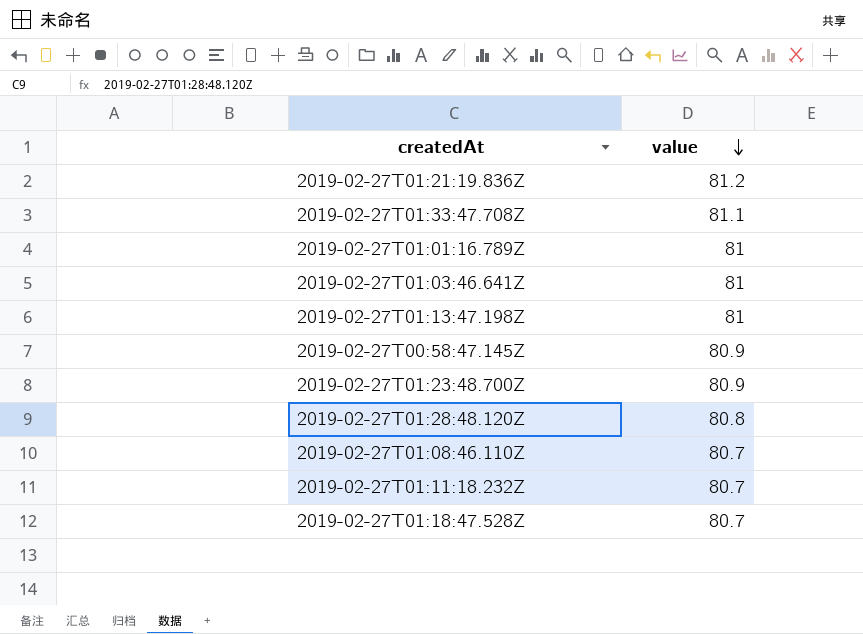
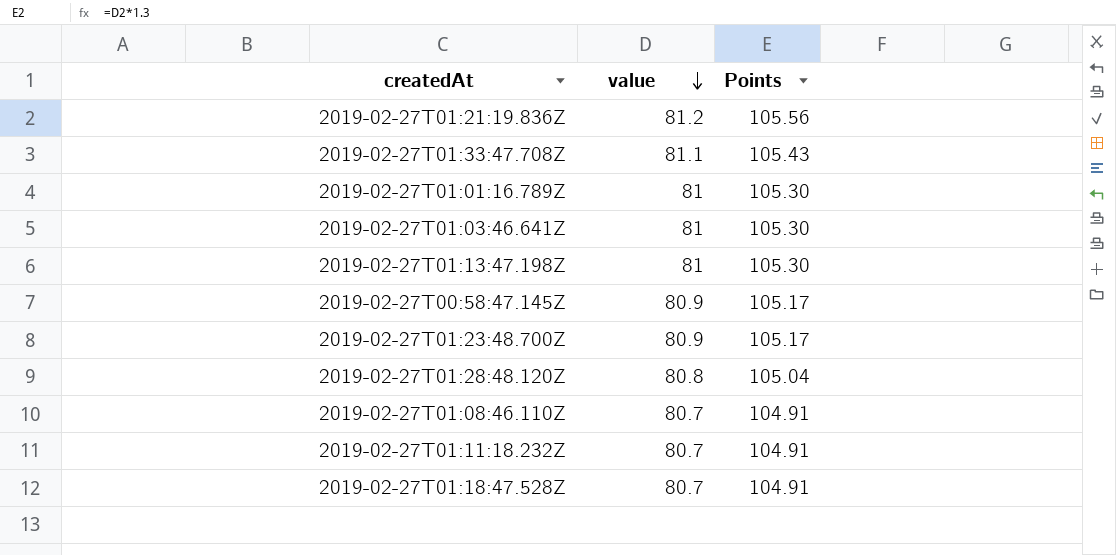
column Points | formula: none -> [value] * 1.3

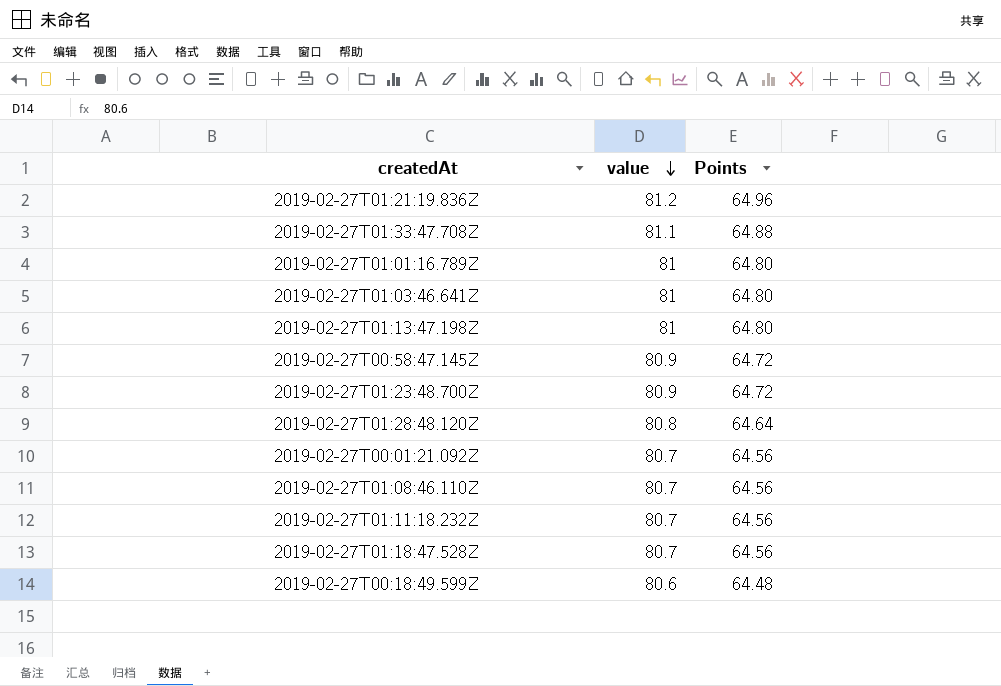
column Points | formula: [value] * 1.3 -> [value] * 0.8
row 2019-02-27T00:01:21.092Z: none -> 80.7 | 64.56
row 2019-02-27T00:18:49.599Z: none -> 80.6 | 64.48

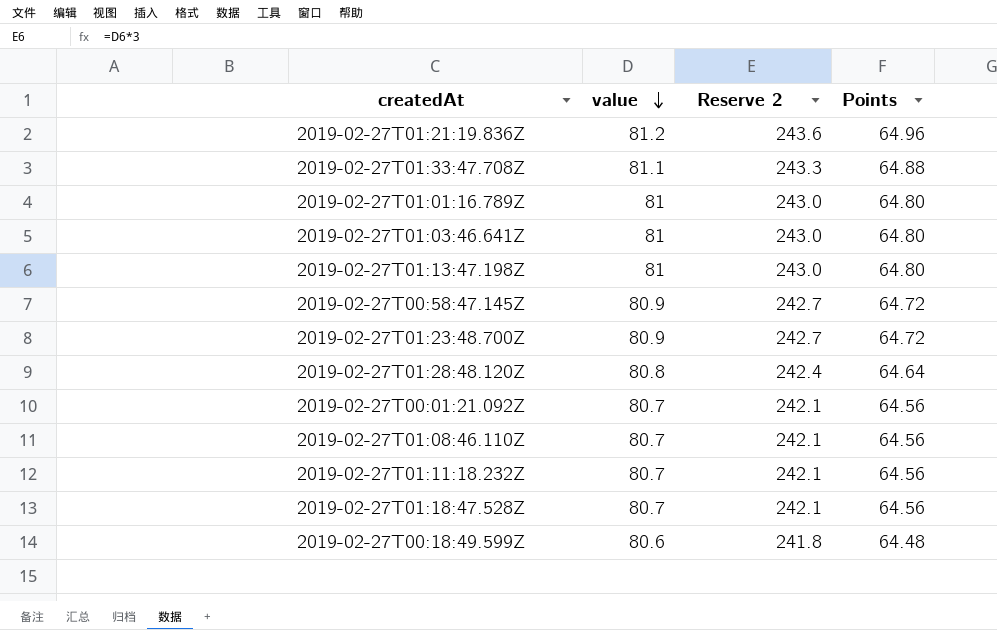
column Reserve 2 | formula: none -> [value] * 3

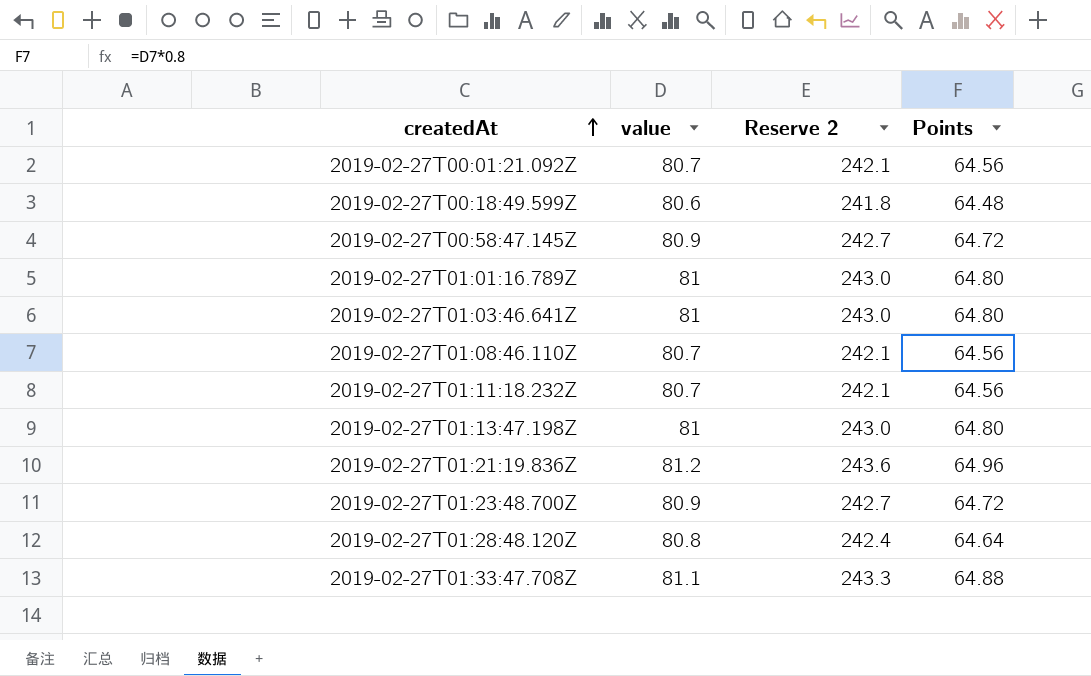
row order: value descending -> createdAt ascending
row 2019-02-27T01:18:47.528Z: 80.7 | 242.1 | 64.56 -> none

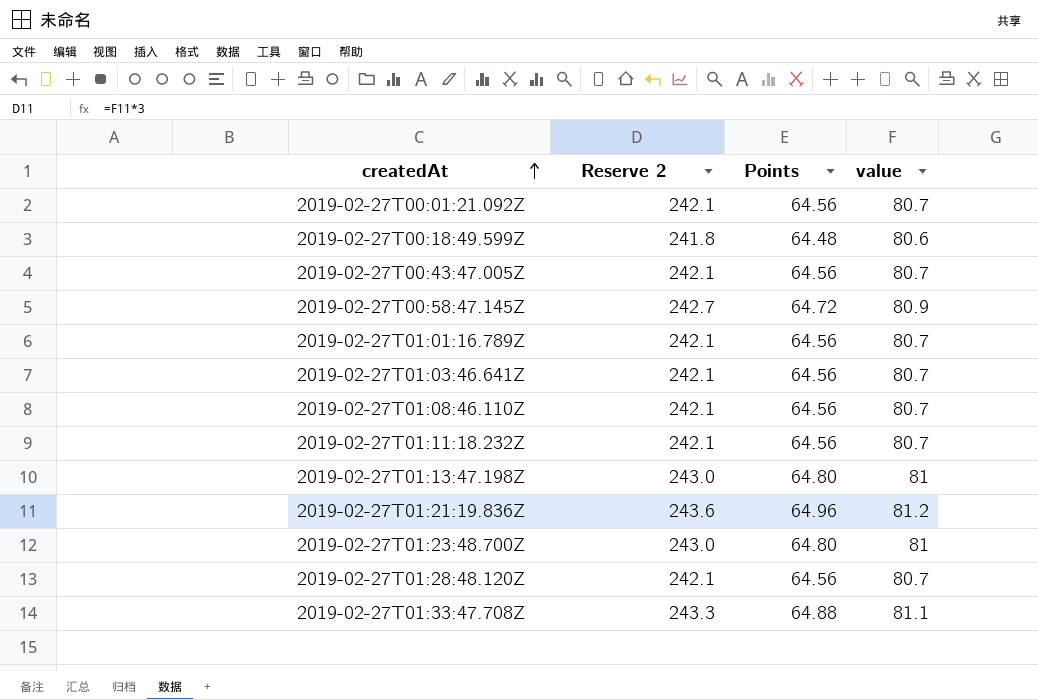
column value | position: 2 -> 4
row 2019-02-27T00:43:47.005Z: none -> 242.1 | 64.56 | 80.7
2019-02-27T01:01:16.789Z | Reserve 2: 243.0 -> 242.1
2019-02-27T01:01:16.789Z | Points: 64.80 -> 64.56
2019-02-27T01:01:16.789Z | value: 81 -> 80.7
2019-02-27T01:03:46.641Z | Reserve 2: 243.0 -> 242.1
2019-02-27T01:03:46.641Z | Points: 64.80 -> 64.56
2019-02-27T01:03:46.641Z | value: 81 -> 80.7
2019-02-27T01:23:48.700Z | Reserve 2: 242.7 -> 243.0
2019-02-27T01:23:48.700Z | Points: 64.72 -> 64.80
2019-02-27T01:23:48.700Z | value: 80.9 -> 81
2019-02-27T01:28:48.120Z | Reserve 2: 242.4 -> 242.1
2019-02-27T01:28:48.120Z | Points: 64.64 -> 64.56
2019-02-27T01:28:48.120Z | value: 80.8 -> 80.7

